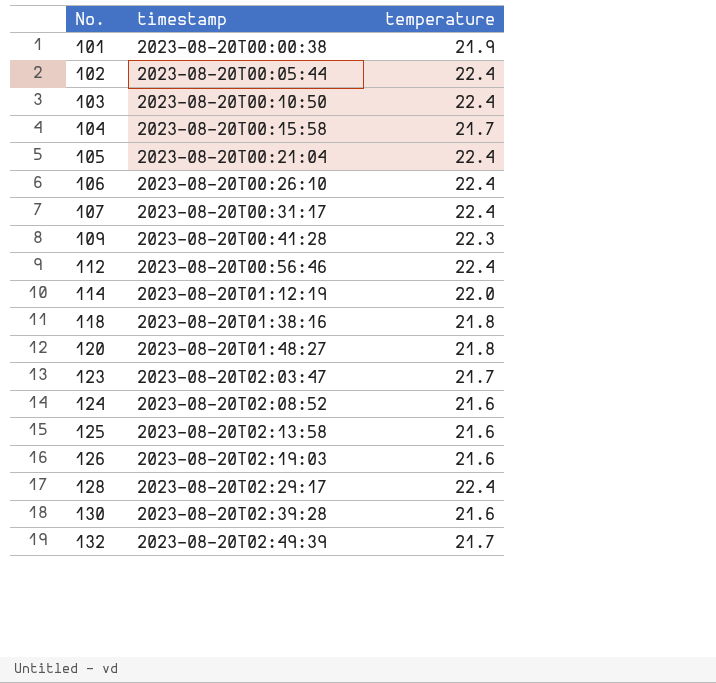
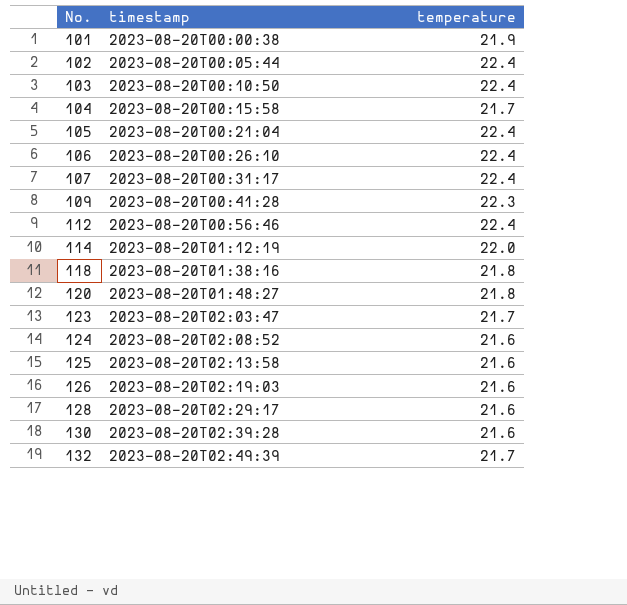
128 | temperature: 22.4 -> 21.6

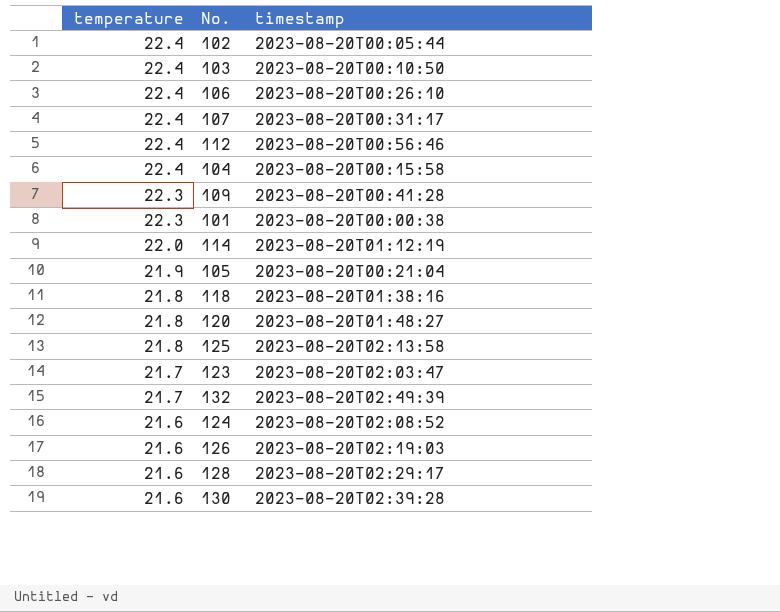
row order: No. ascending -> temperature descending
column temperature | position: 3 -> 1
104 | temperature: 21.7 -> 22.4
101 | temperature: 21.9 -> 22.3
105 | temperature: 22.4 -> 21.9
125 | temperature: 21.6 -> 21.8

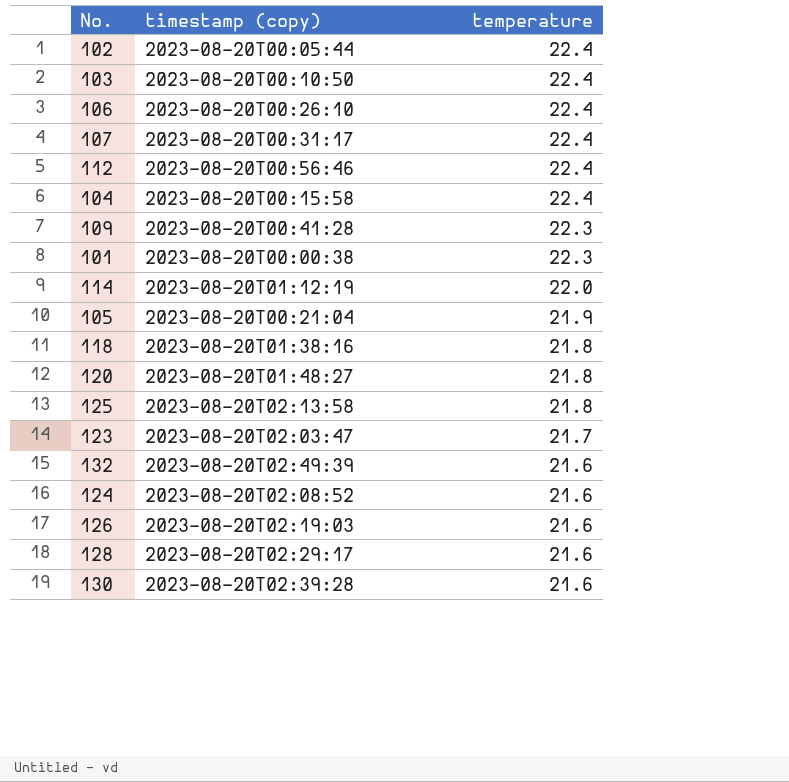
column name: timestamp -> timestamp (copy)
column temperature | position: 1 -> 3
132 | temperature: 21.7 -> 21.6

